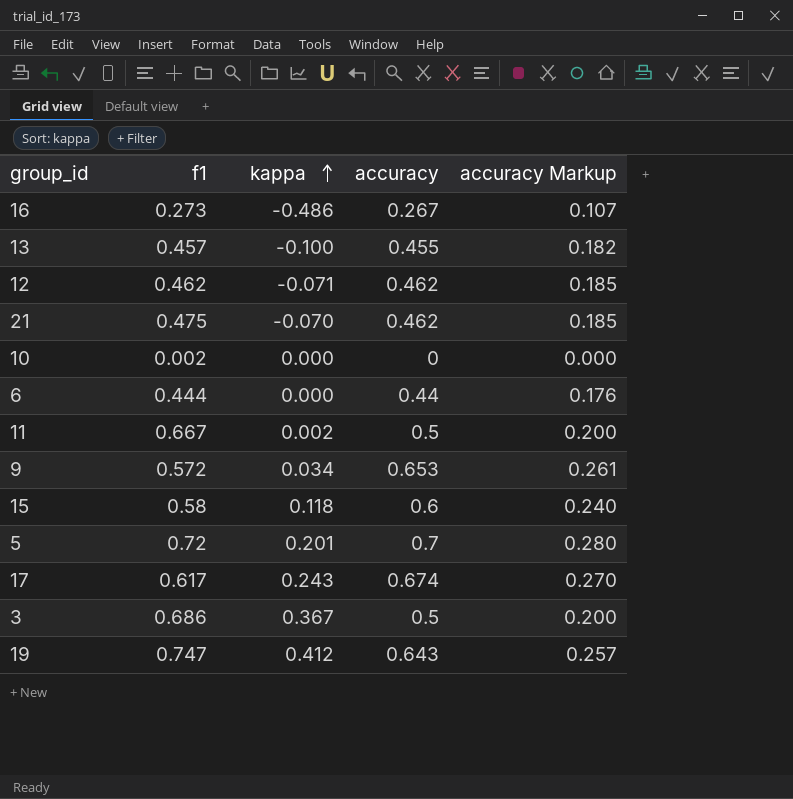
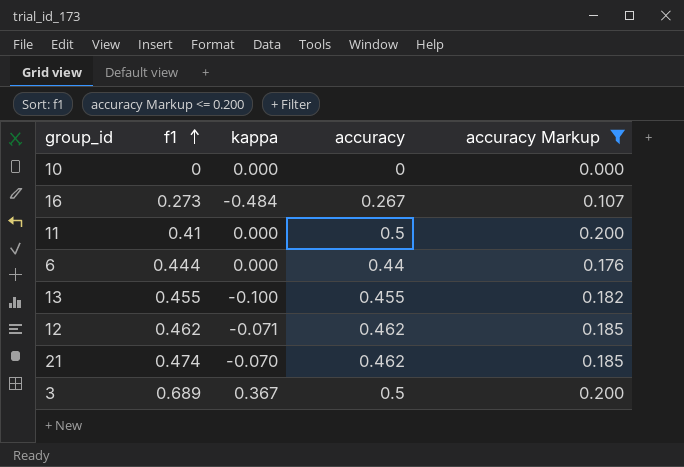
filter: none -> accuracy Markup <= 0.200
row order: kappa ascending -> f1 ascending
10 | f1: 0.002 -> 0
16 | kappa: -0.486 -> -0.484
11 | f1: 0.667 -> 0.41
11 | kappa: 0.002 -> 0.000
13 | f1: 0.457 -> 0.455
21 | f1: 0.475 -> 0.474
3 | f1: 0.686 -> 0.689

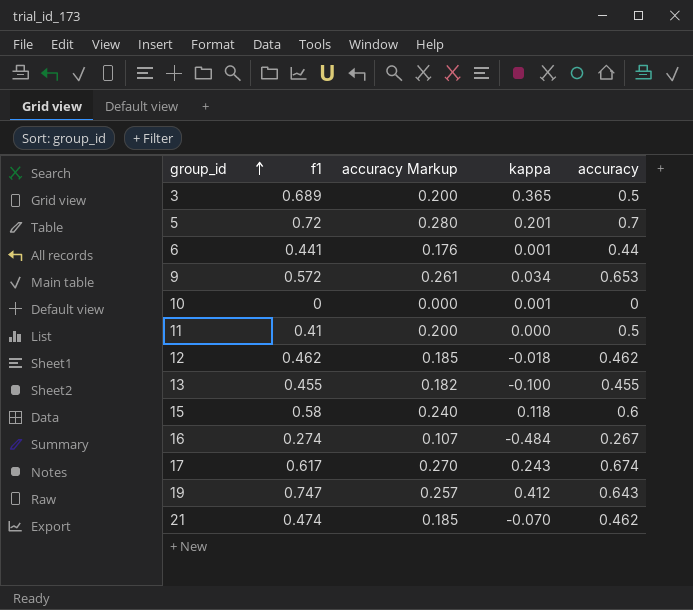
filter: accuracy Markup <= 0.200 -> none
row order: f1 ascending -> group_id ascending
column accuracy Markup | position: 5 -> 3
3 | kappa: 0.367 -> 0.365
6 | f1: 0.444 -> 0.441
6 | kappa: 0.000 -> 0.001
10 | kappa: 0.000 -> 0.001
12 | kappa: -0.071 -> -0.018
16 | f1: 0.273 -> 0.274

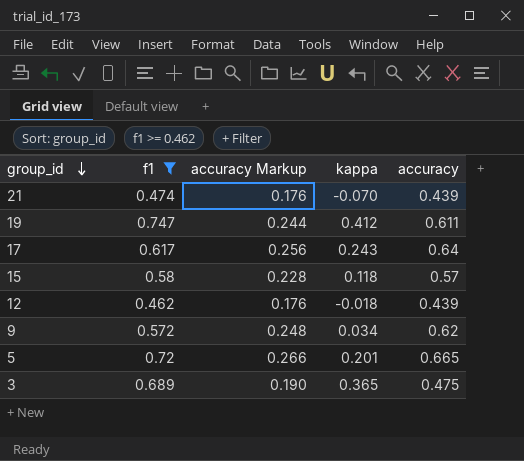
filter: none -> f1 >= 0.462
row order: group_id ascending -> group_id descending
21 | accuracy Markup: 0.185 -> 0.176
21 | accuracy: 0.462 -> 0.439
19 | accuracy Markup: 0.257 -> 0.244
19 | accuracy: 0.643 -> 0.611
17 | accuracy Markup: 0.270 -> 0.256
17 | accuracy: 0.674 -> 0.64
15 | accuracy Markup: 0.240 -> 0.228
15 | accuracy: 0.6 -> 0.57
12 | accuracy Markup: 0.185 -> 0.176
12 | accuracy: 0.462 -> 0.439
9 | accuracy Markup: 0.261 -> 0.248
9 | accuracy: 0.653 -> 0.62
5 | accuracy Markup: 0.280 -> 0.266
5 | accuracy: 0.7 -> 0.665
3 | accuracy Markup: 0.200 -> 0.190
3 | accuracy: 0.5 -> 0.475

